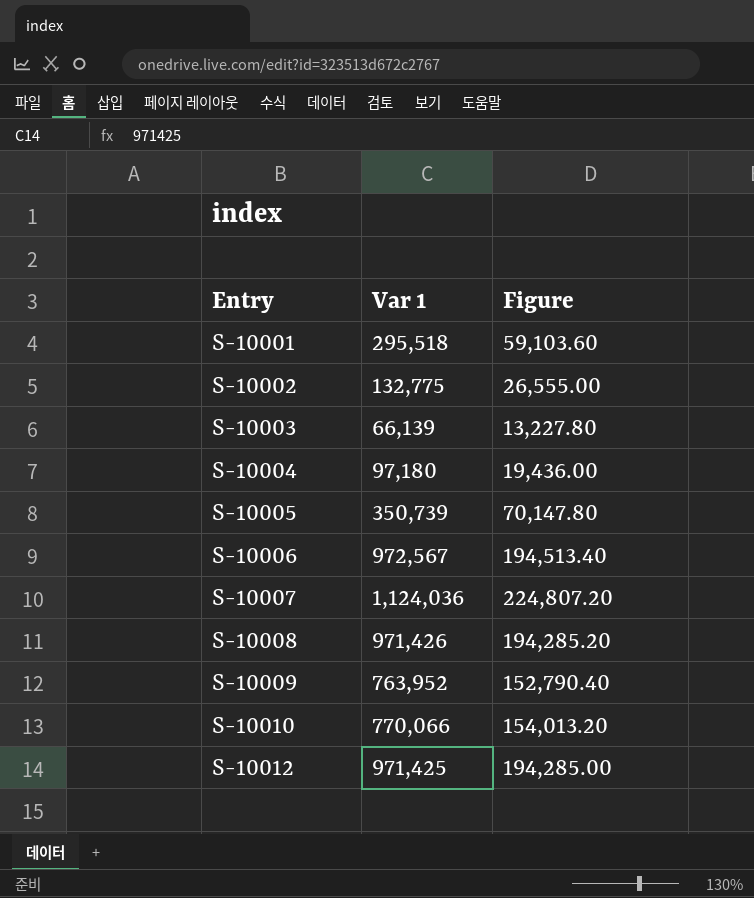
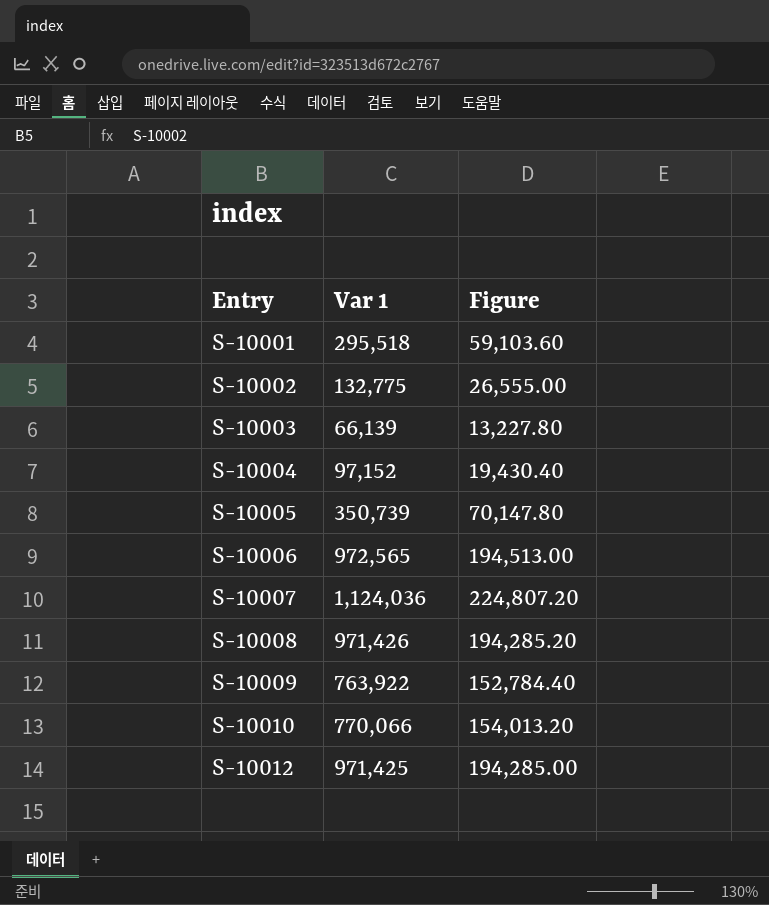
S-10004 | Var 1: 97,180 -> 97,152
S-10004 | Figure: 19,436.00 -> 19,430.40
S-10006 | Var 1: 972,567 -> 972,565
S-10006 | Figure: 194,513.40 -> 194,513.00
S-10009 | Var 1: 763,952 -> 763,922
S-10009 | Figure: 152,790.40 -> 152,784.40

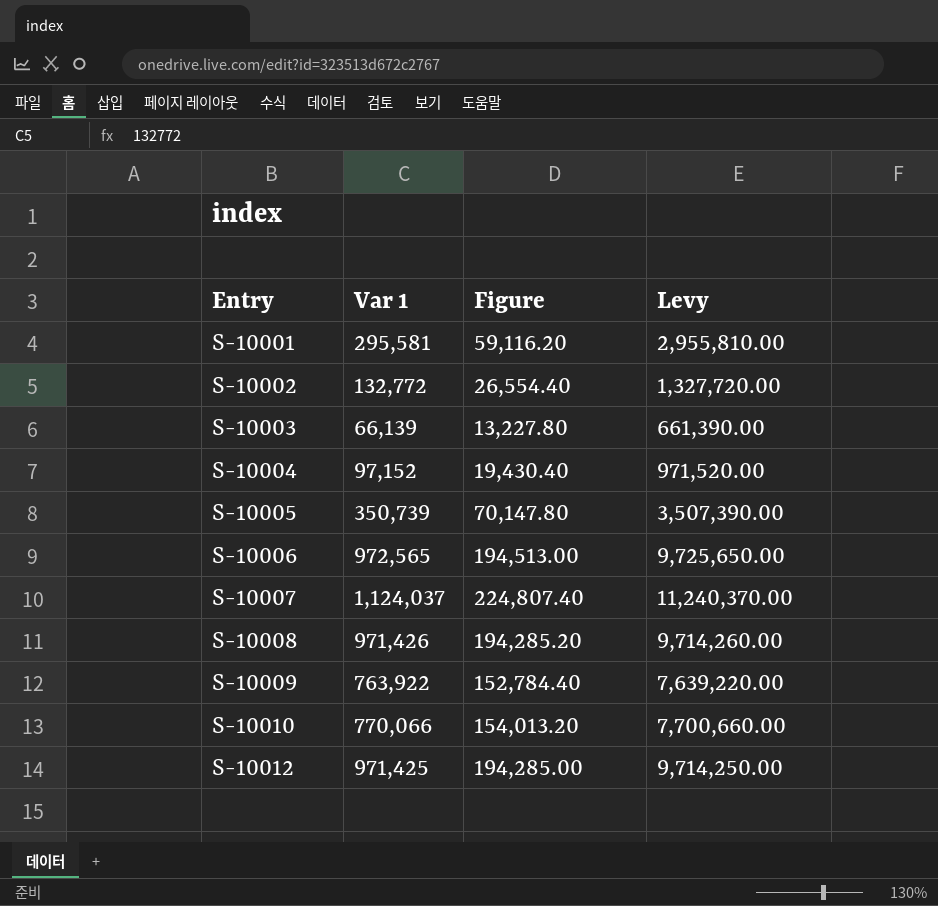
column Levy | formula: none -> [Var 1] * 10
S-10001 | Var 1: 295,518 -> 295,581
S-10001 | Figure: 59,103.60 -> 59,116.20
S-10002 | Var 1: 132,775 -> 132,772
S-10002 | Figure: 26,555.00 -> 26,554.40
S-10007 | Var 1: 1,124,036 -> 1,124,037
S-10007 | Figure: 224,807.20 -> 224,807.40

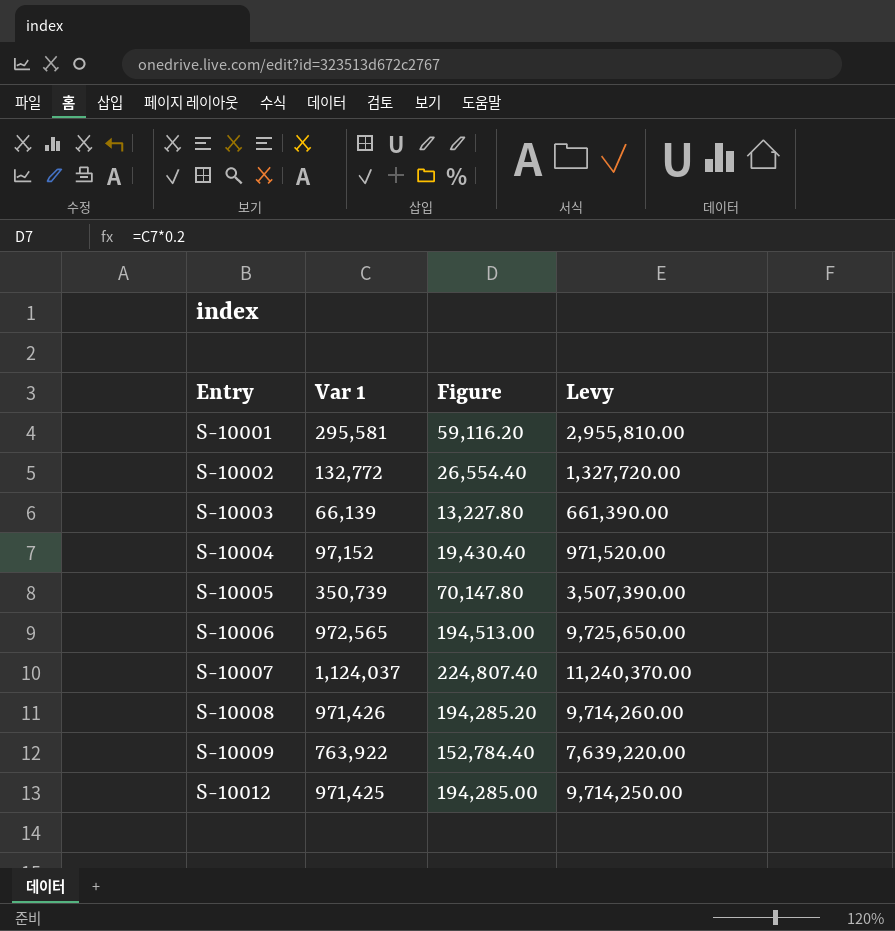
row S-10010: 770,066 | 154,013.20 | 7,700,660.00 -> none

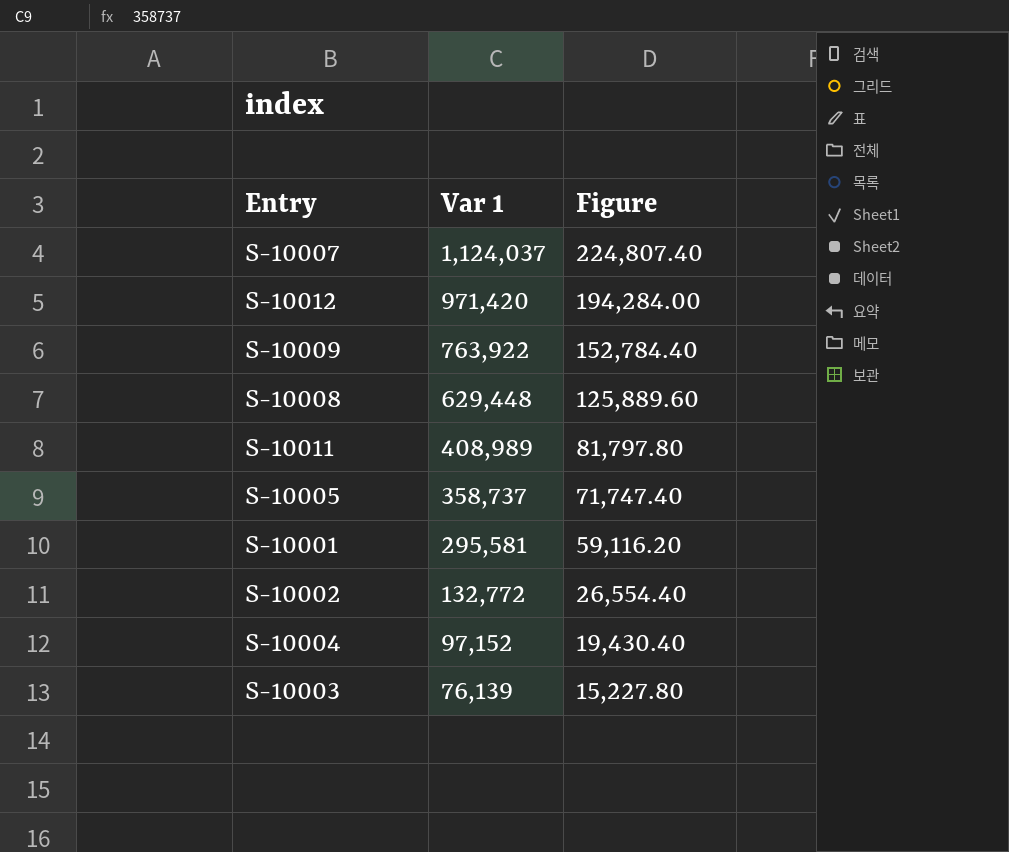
row order: Entry ascending -> Var 1 descending
column Levy | formula: [Var 1] * 10 -> none
row S-10006: 972,565 | 194,513.00 | 9,725,650.00 -> none
S-10012 | Var 1: 971,425 -> 971,420
S-10012 | Figure: 194,285.00 -> 194,284.00
S-10008 | Var 1: 971,426 -> 629,448
S-10008 | Figure: 194,285.20 -> 125,889.60
row S-10011: none -> 408,989 | 81,797.80
S-10005 | Var 1: 350,739 -> 358,737
S-10005 | Figure: 70,147.80 -> 71,747.40
S-10003 | Var 1: 66,139 -> 76,139
S-10003 | Figure: 13,227.80 -> 15,227.80

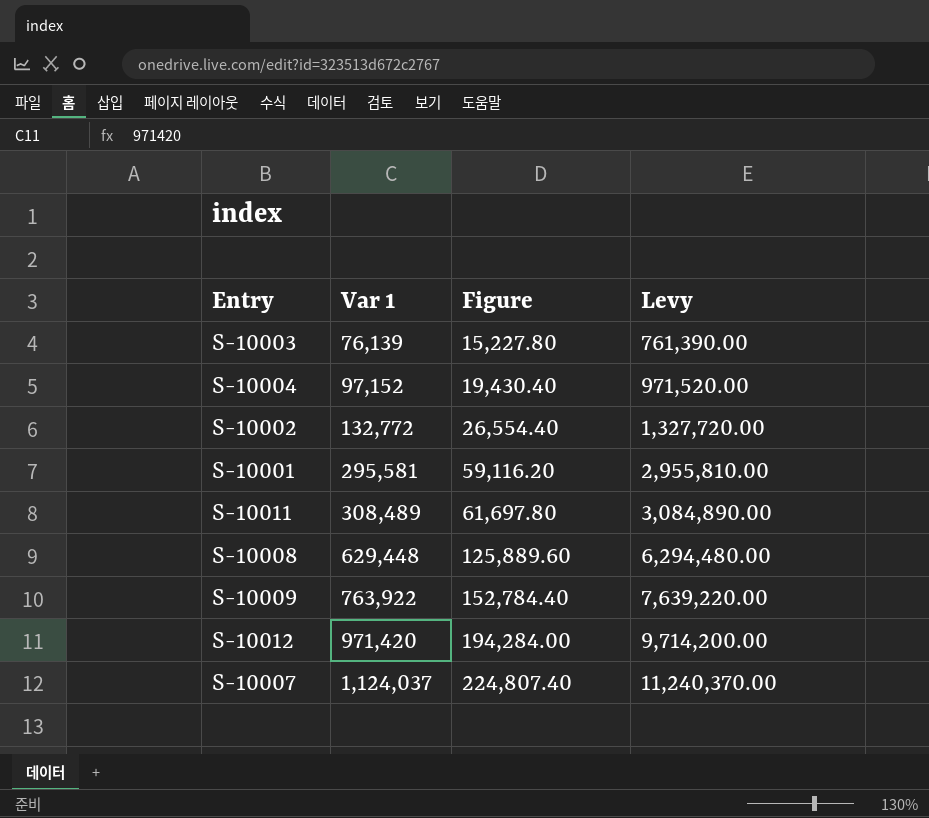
row order: Var 1 descending -> Var 1 ascending
column Levy | formula: none -> [Var 1] * 10
row S-10005: 358,737 | 71,747.40 -> none
S-10011 | Var 1: 408,989 -> 308,489
S-10011 | Figure: 81,797.80 -> 61,697.80

